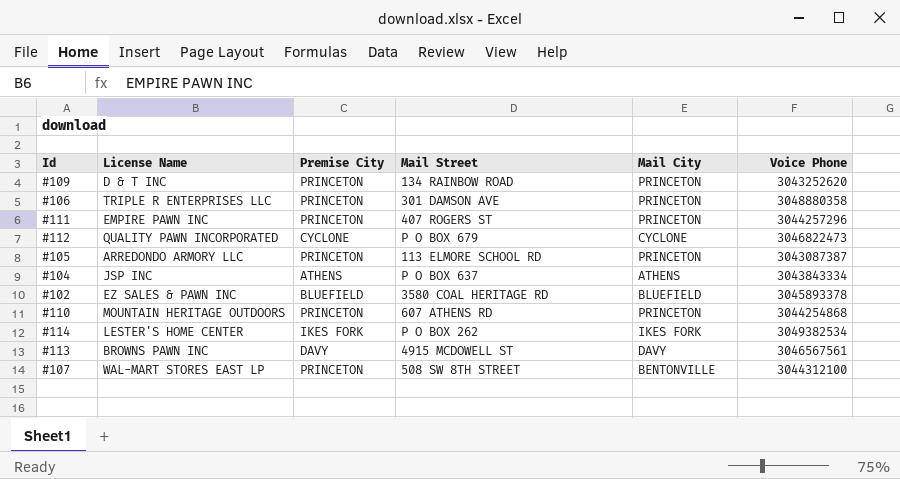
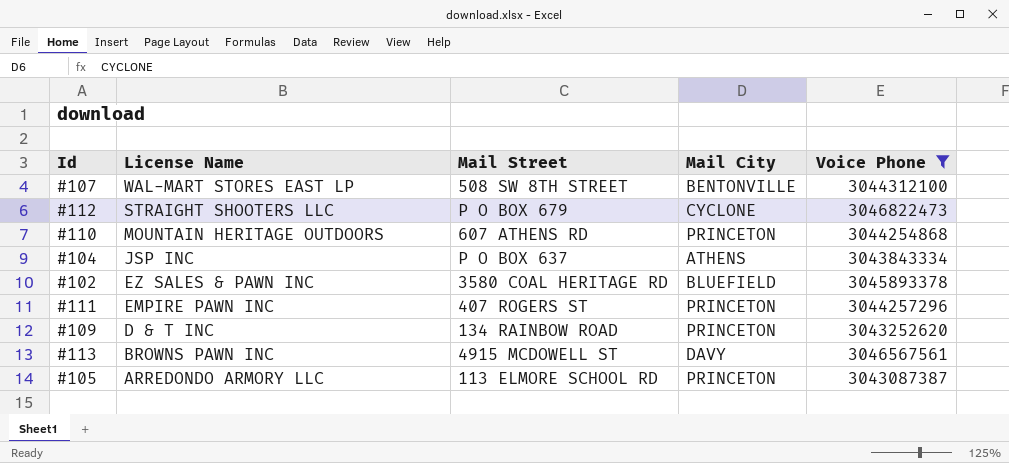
filter: none -> Voice Phone <= 3046822473
row order: none -> License Name descending
column Premise City | position: 3 -> none
#112 | License Name: QUALITY PAWN INCORPORATED -> STRAIGHT SHOOTERS LLC

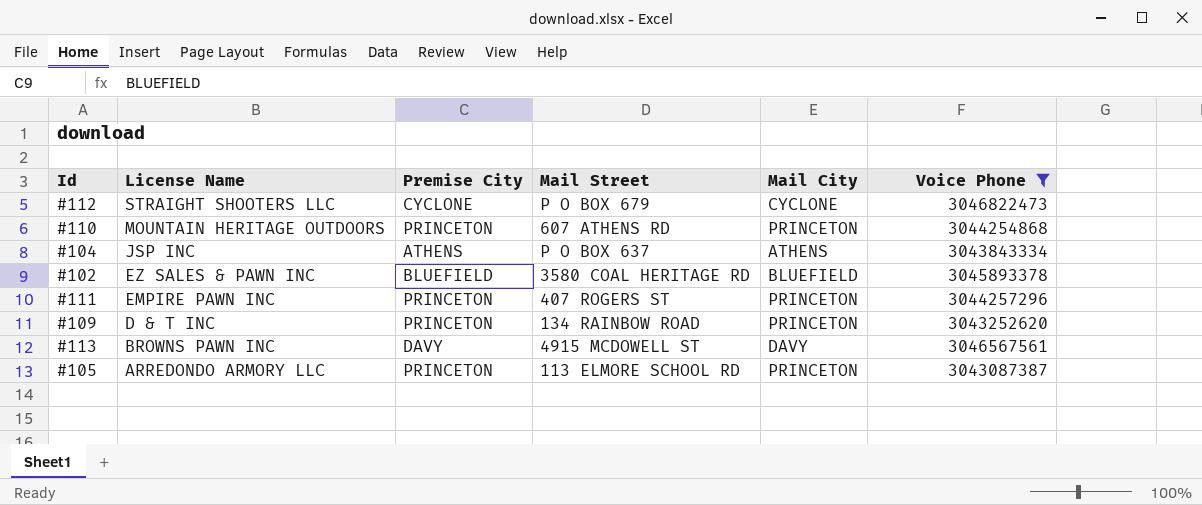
column Premise City | position: none -> 3
row #107: WAL-MART STORES EAST LP | 508 SW 8TH STREET | BENTONVILLE | 3044312100 -> none

